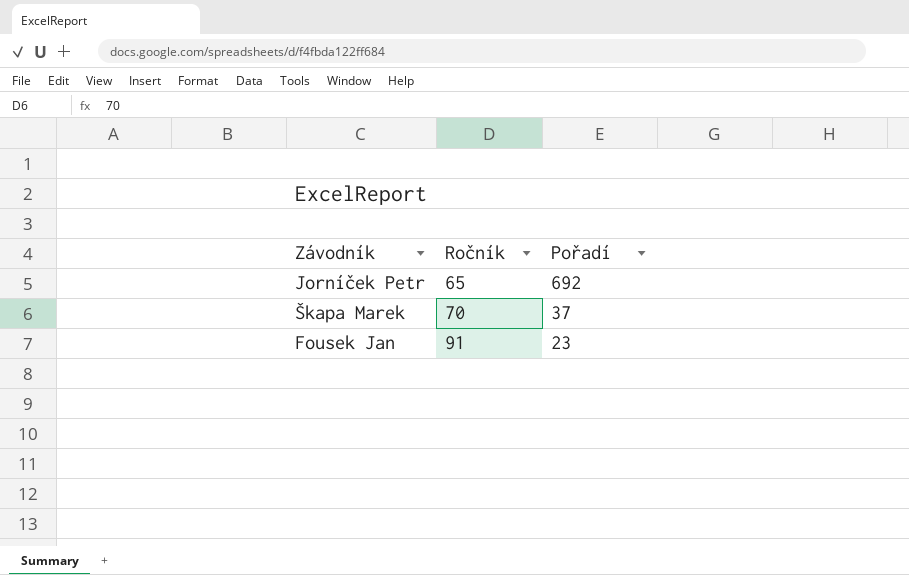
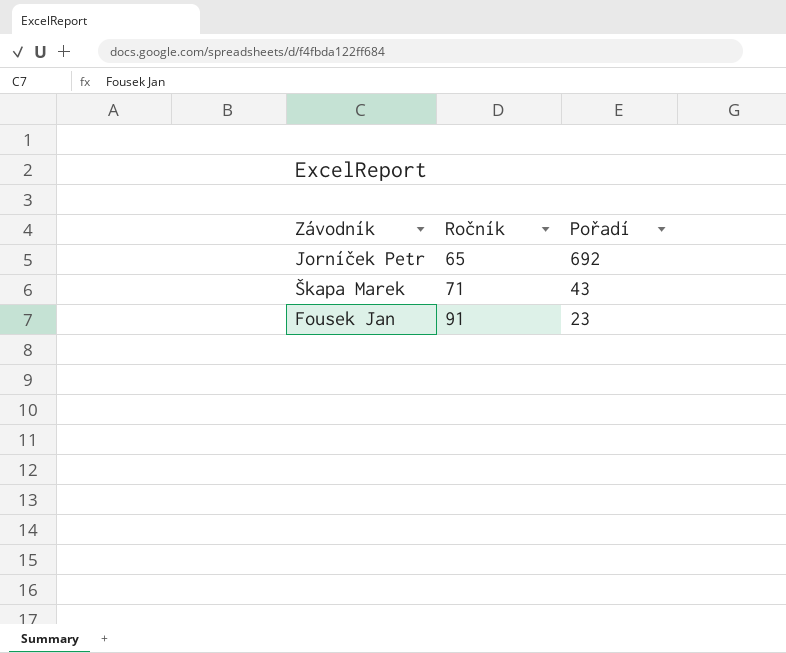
Škapa Marek | Ročník: 70 -> 71
Škapa Marek | Pořadí: 37 -> 43

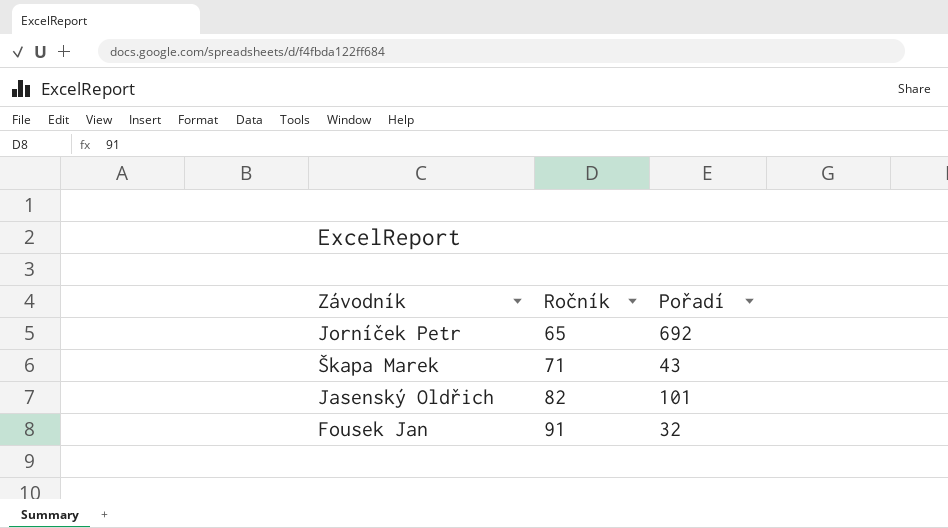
row Jasenský Oldřich: none -> 82 | 101
Fousek Jan | Pořadí: 23 -> 32

